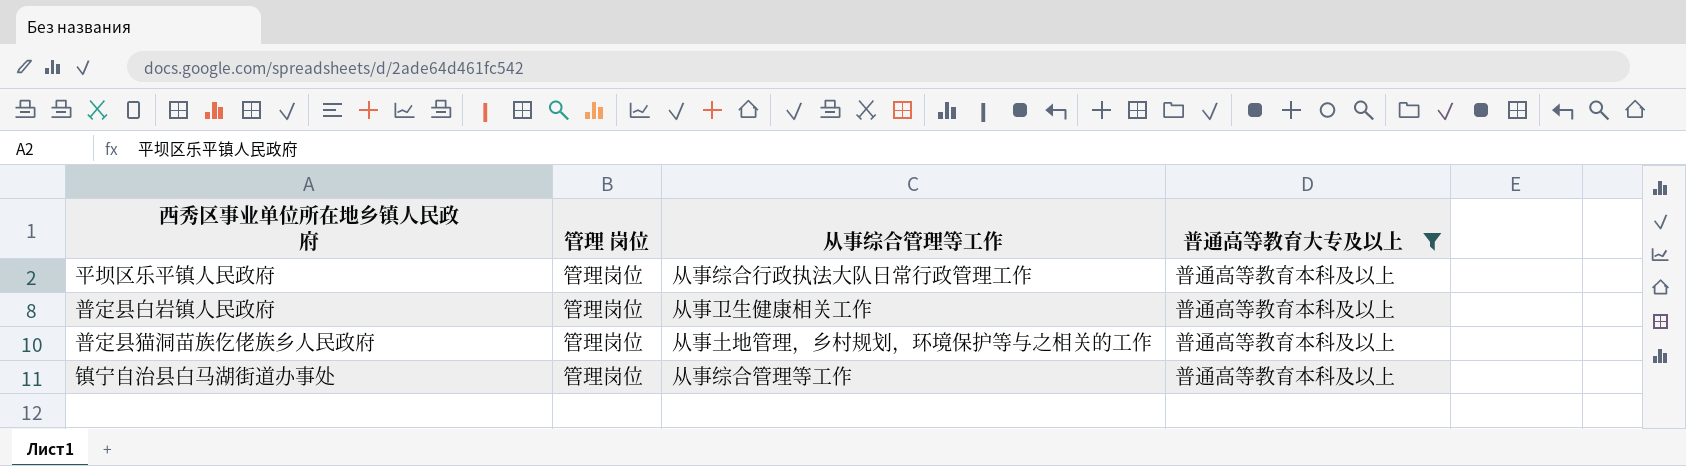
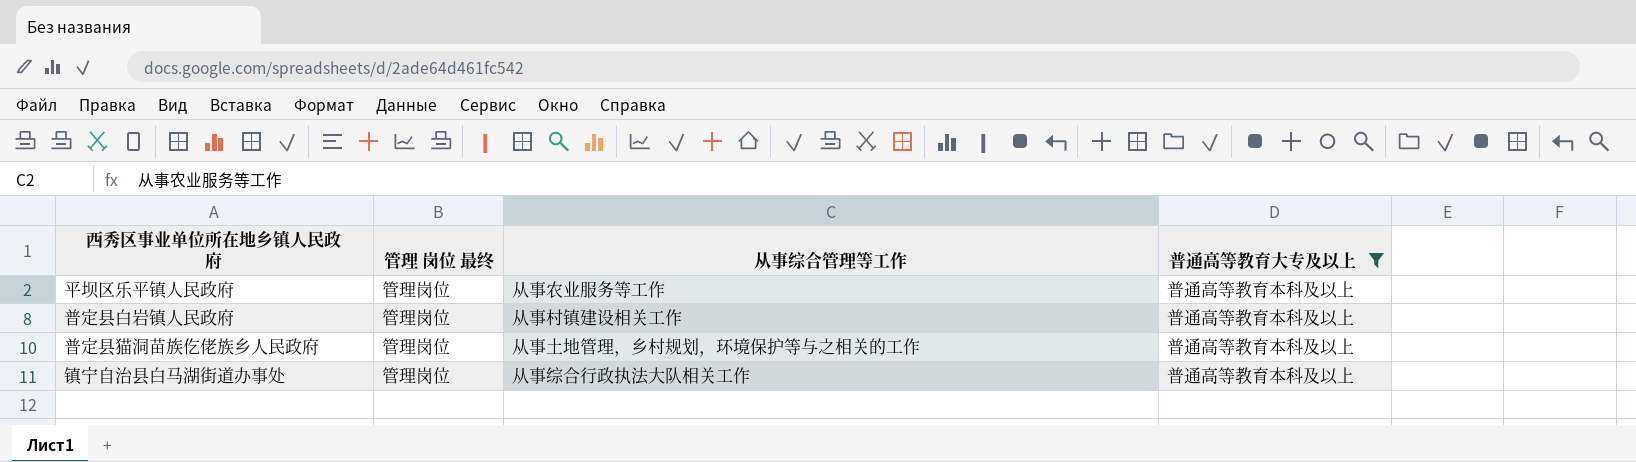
column name: 管理 岗位 -> 管理 岗位 最终
平坝区乐平镇人民政府 | 从事综合管理等工作: 从事综合行政执法大队日常行政管理工作 -> 从事农业服务等工作
普定县白岩镇人民政府 | 从事综合管理等工作: 从事卫生健康相关工作 -> 从事村镇建设相关工作
镇宁自治县白马湖街道办事处 | 从事综合管理等工作: 从事综合管理等工作 -> 从事综合行政执法大队相关工作

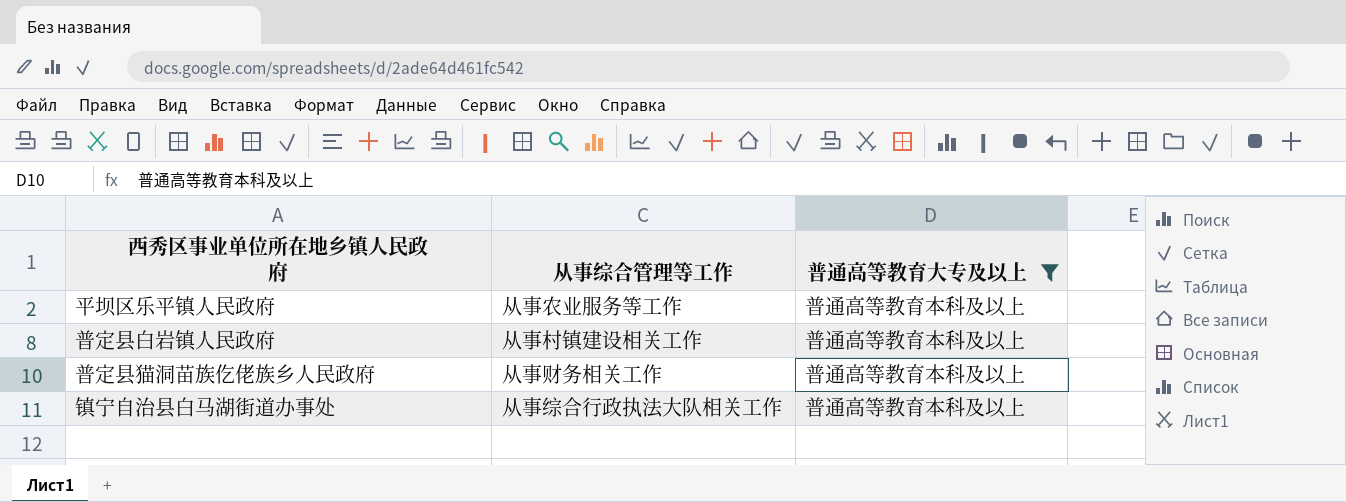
column 管理 岗位 最终 | position: 2 -> none
普定县猫洞苗族仡佬族乡人民政府 | 从事综合管理等工作: 从事土地管理，乡村规划，环境保护等与之相关的工作 -> 从事财务相关工作

